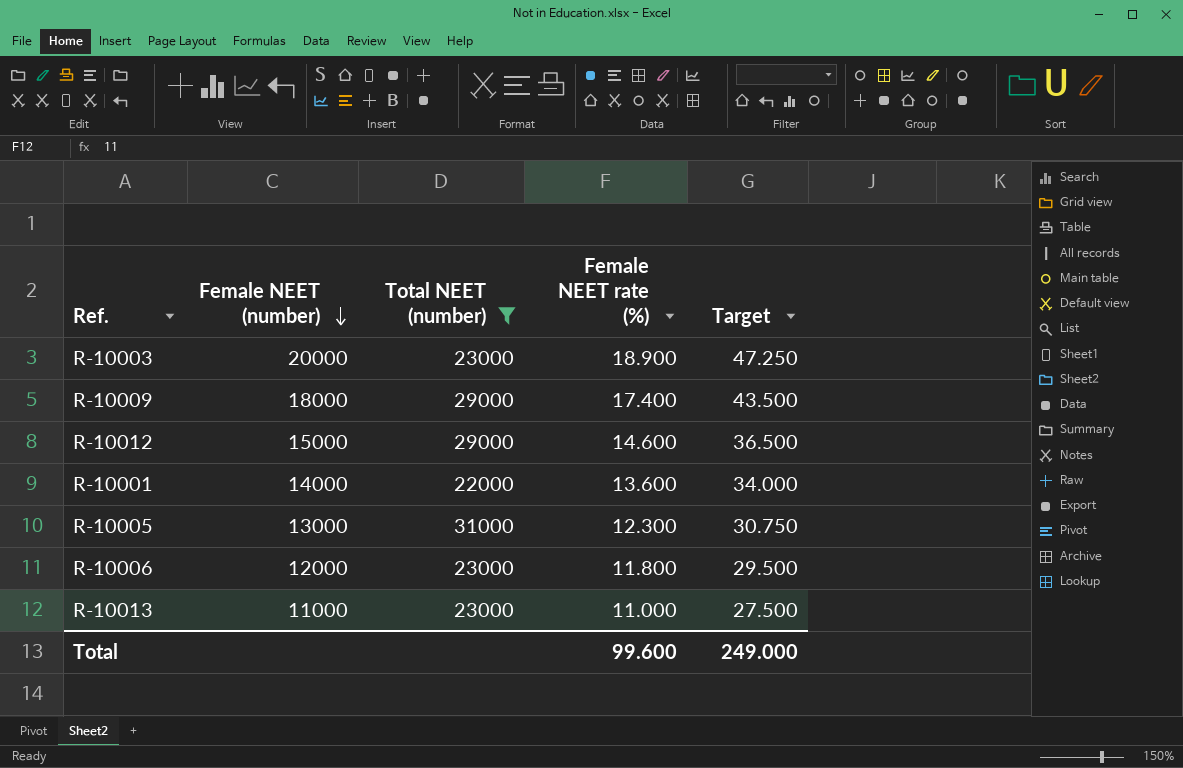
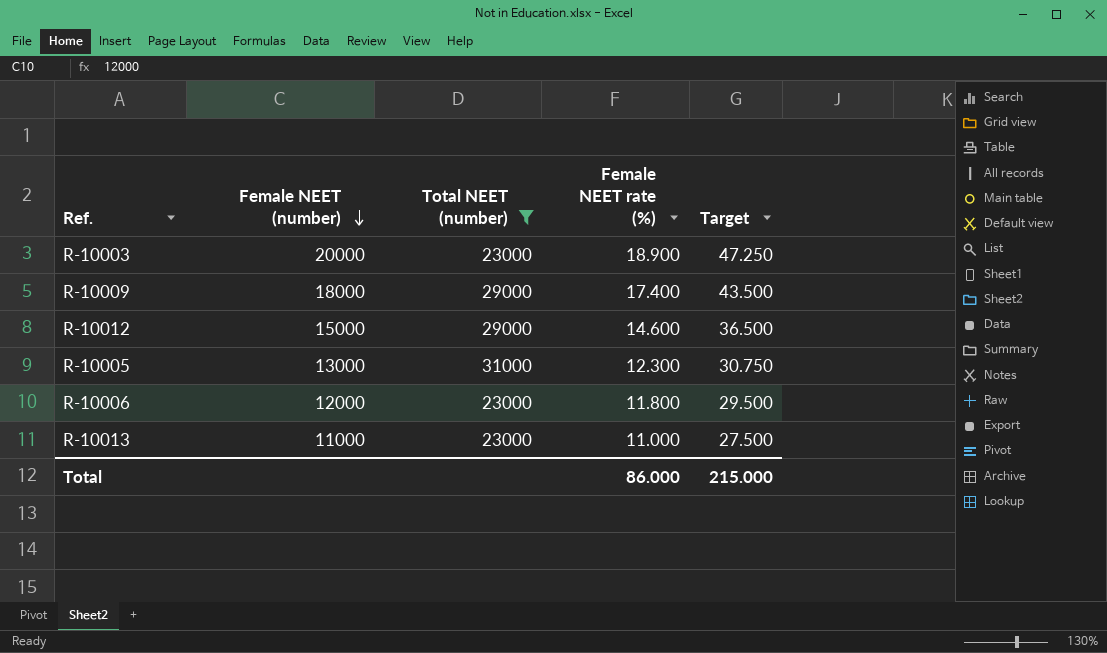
row R-10001: 14000 | 22000 | 13.600 | 34.000 -> none
Total | Female NEET rate (%): 99.600 -> 86.000
Total | Target: 249.000 -> 215.000

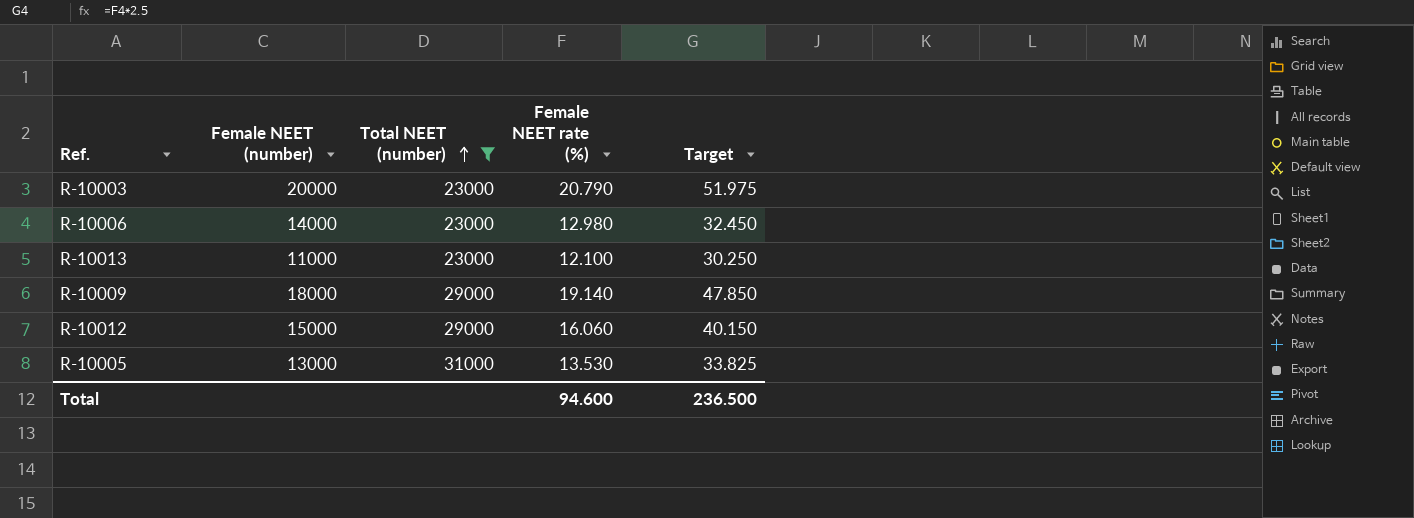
row order: Female NEET (number) descending -> Total NEET (number) ascending
R-10003 | Female NEET rate (%): 18.900 -> 20.790
R-10003 | Target: 47.250 -> 51.975
R-10006 | Female NEET (number): 12000 -> 14000
R-10006 | Female NEET rate (%): 11.800 -> 12.980
R-10006 | Target: 29.500 -> 32.450
R-10013 | Female NEET rate (%): 11.000 -> 12.100
R-10013 | Target: 27.500 -> 30.250
R-10009 | Female NEET rate (%): 17.400 -> 19.140
R-10009 | Target: 43.500 -> 47.850
R-10012 | Female NEET rate (%): 14.600 -> 16.060
R-10012 | Target: 36.500 -> 40.150
R-10005 | Female NEET rate (%): 12.300 -> 13.530
R-10005 | Target: 30.750 -> 33.825
Total | Female NEET rate (%): 86.000 -> 94.600
Total | Target: 215.000 -> 236.500

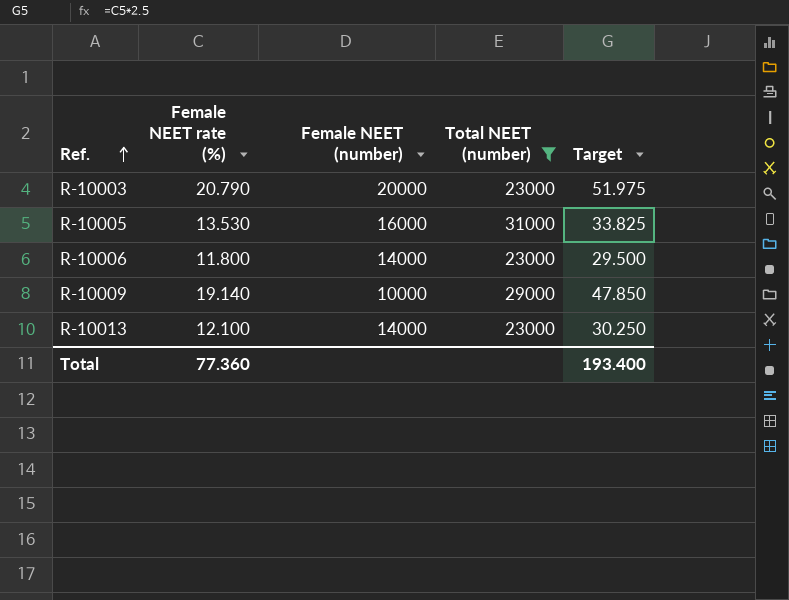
row order: Total NEET (number) ascending -> Ref. ascending
column Female NEET rate (%) | position: 4 -> 2
row R-10012: 15000 | 29000 | 16.060 | 40.150 -> none
R-10005 | Female NEET (number): 13000 -> 16000
R-10006 | Female NEET rate (%): 12.980 -> 11.800
R-10006 | Target: 32.450 -> 29.500
R-10009 | Female NEET (number): 18000 -> 10000
R-10013 | Female NEET (number): 11000 -> 14000
Total | Female NEET rate (%): 94.600 -> 77.360
Total | Target: 236.500 -> 193.400

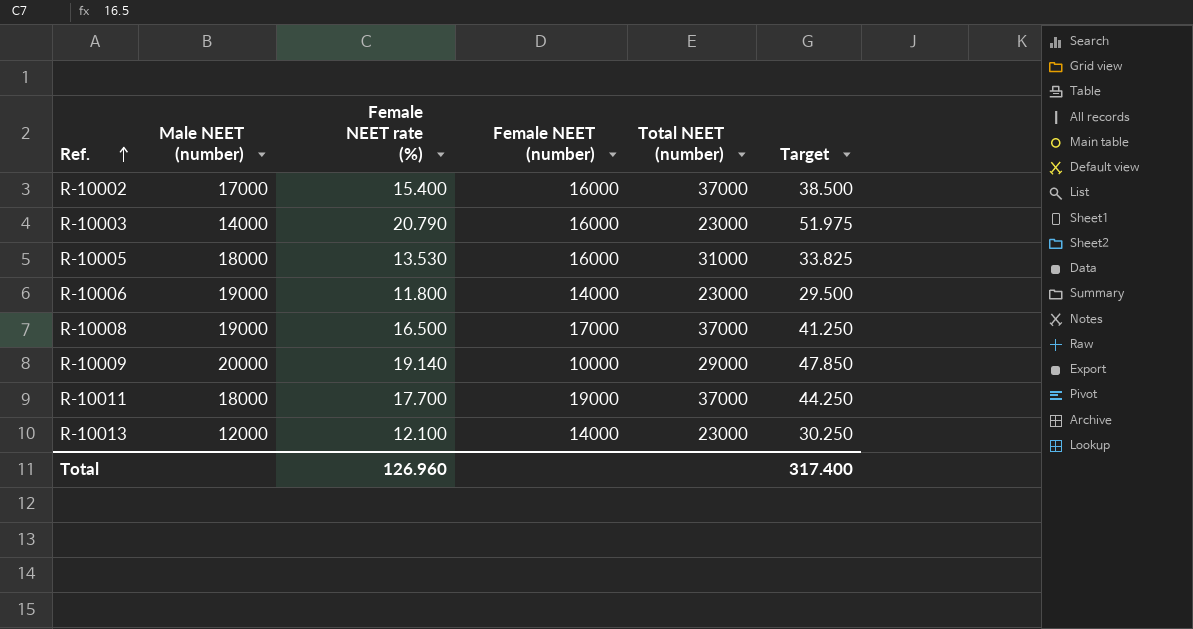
filter: Total NEET (number) != 37000 -> none
column Male NEET (number) | position: none -> 2
R-10003 | Female NEET (number): 20000 -> 16000
Total | Female NEET rate (%): 77.360 -> 126.960
Total | Target: 193.400 -> 317.400

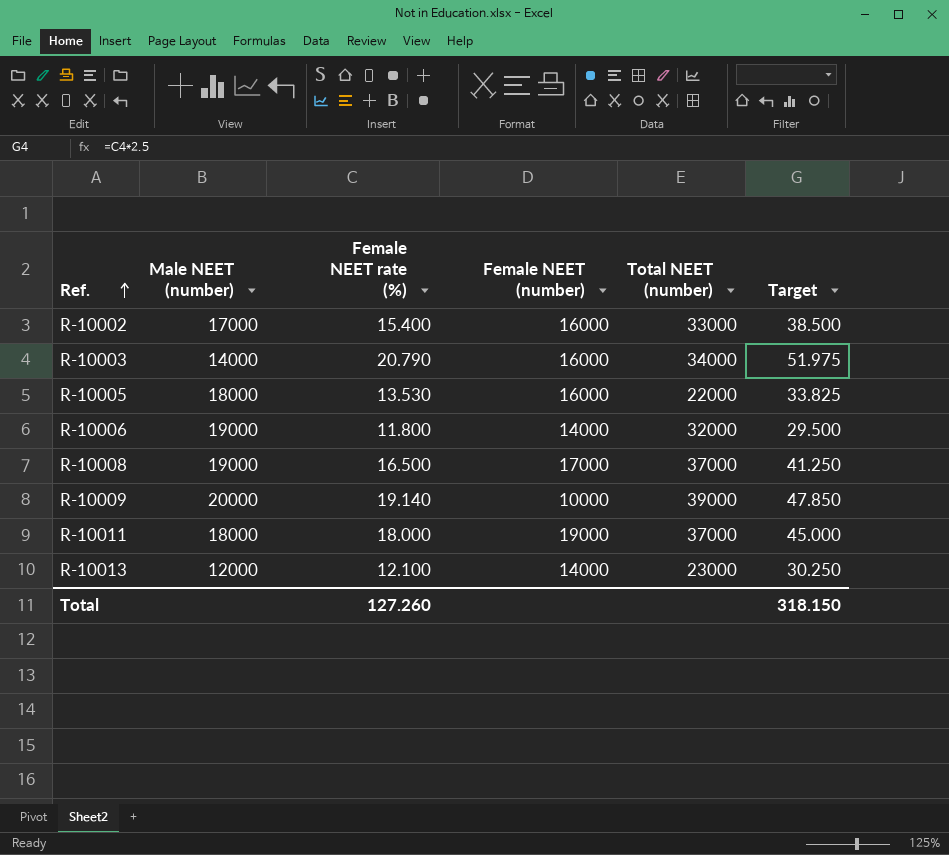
R-10002 | Total NEET (number): 37000 -> 33000
R-10003 | Total NEET (number): 23000 -> 34000
R-10005 | Total NEET (number): 31000 -> 22000
R-10006 | Total NEET (number): 23000 -> 32000
R-10009 | Total NEET (number): 29000 -> 39000
R-10011 | Female NEET rate (%): 17.700 -> 18.000
R-10011 | Target: 44.250 -> 45.000
Total | Female NEET rate (%): 126.960 -> 127.260
Total | Target: 317.400 -> 318.150

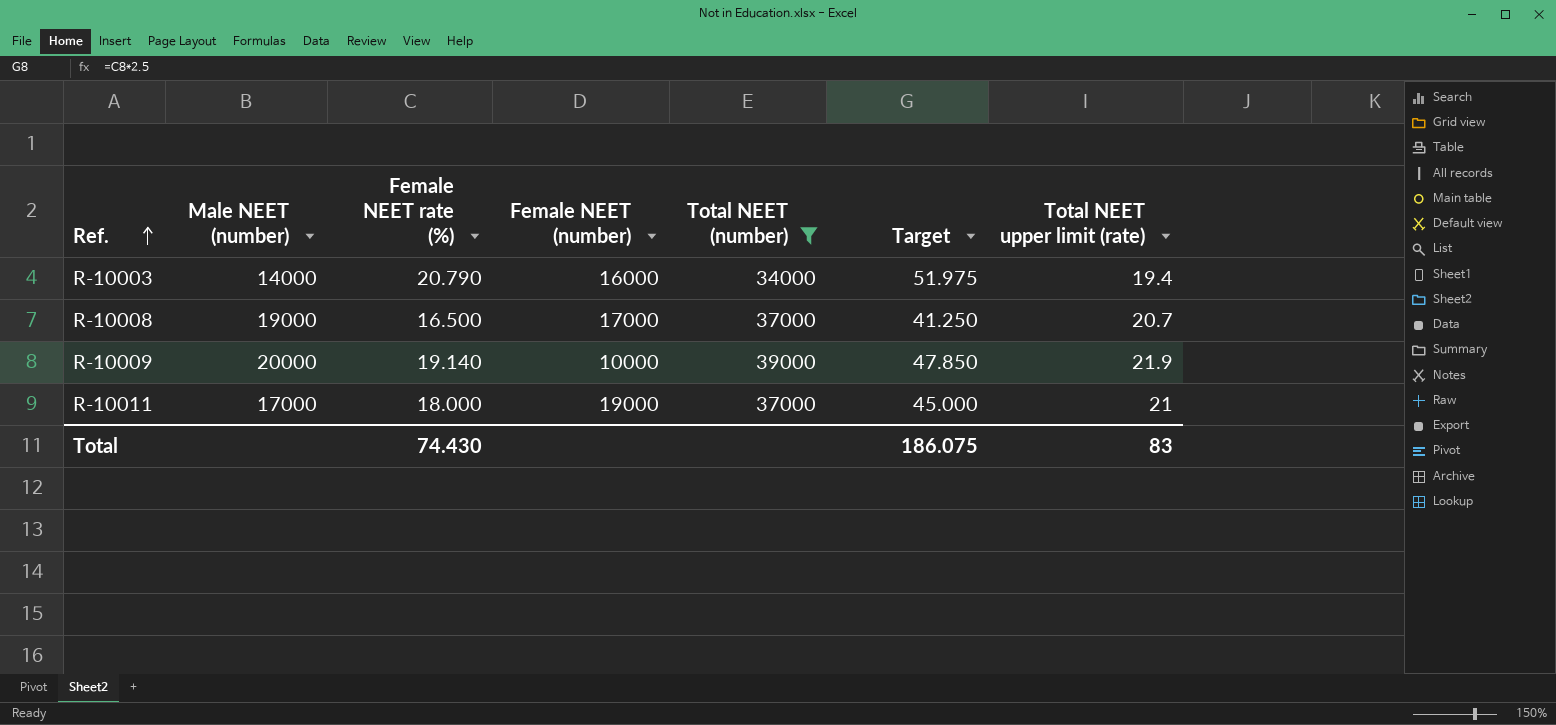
filter: none -> Total NEET (number) >= 34000
column Total NEET upper limit (rate) | position: none -> 7
R-10011 | Male NEET (number): 18000 -> 17000
Total | Female NEET rate (%): 127.260 -> 74.430
Total | Target: 318.150 -> 186.075

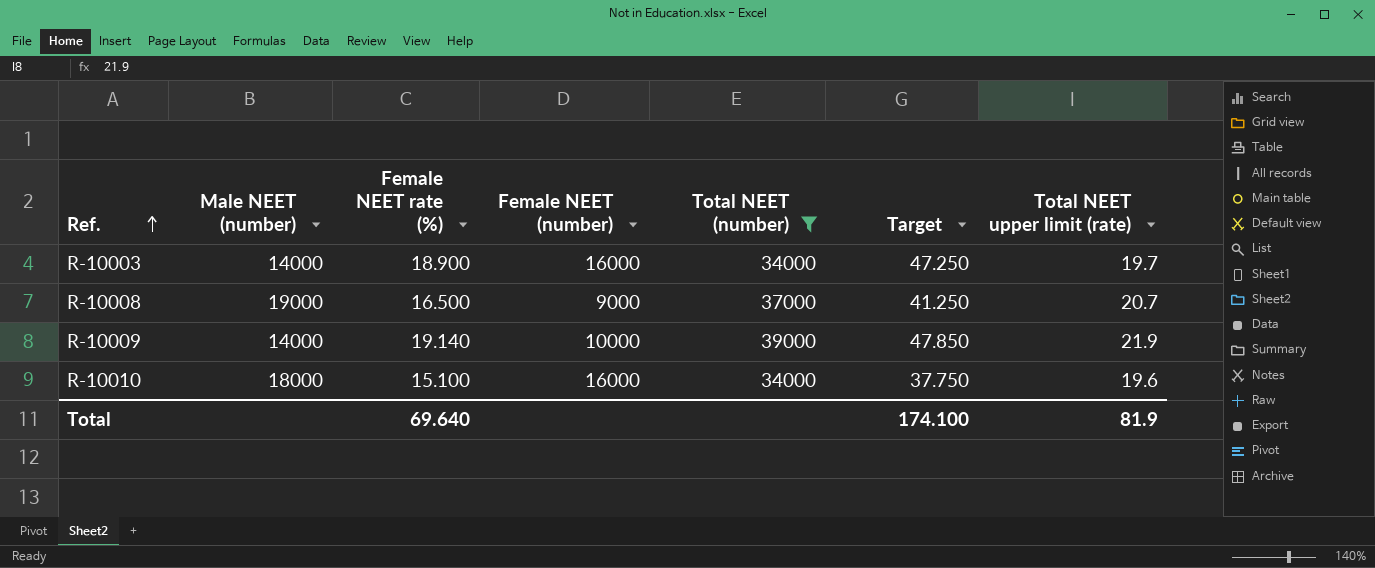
row R-10011: 17000 | 18.000 | 19000 | 37000 | 45.000 | 21 -> none
R-10003 | Female NEET rate (%): 20.790 -> 18.900
R-10003 | Target: 51.975 -> 47.250
R-10003 | Total NEET upper limit (rate): 19.4 -> 19.7
R-10008 | Female NEET (number): 17000 -> 9000
R-10009 | Male NEET (number): 20000 -> 14000
row R-10010: none -> 18000 | 15.100 | 16000 | 34000 | 37.750 | 19.6
Total | Female NEET rate (%): 74.430 -> 69.640
Total | Target: 186.075 -> 174.100
Total | Total NEET upper limit (rate): 83 -> 81.9

